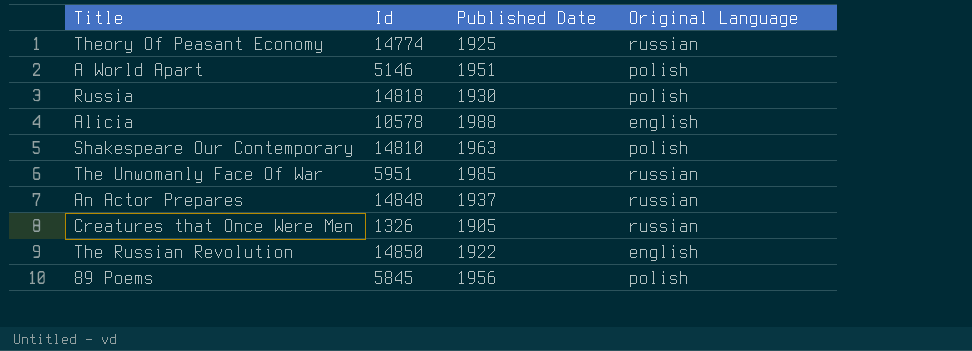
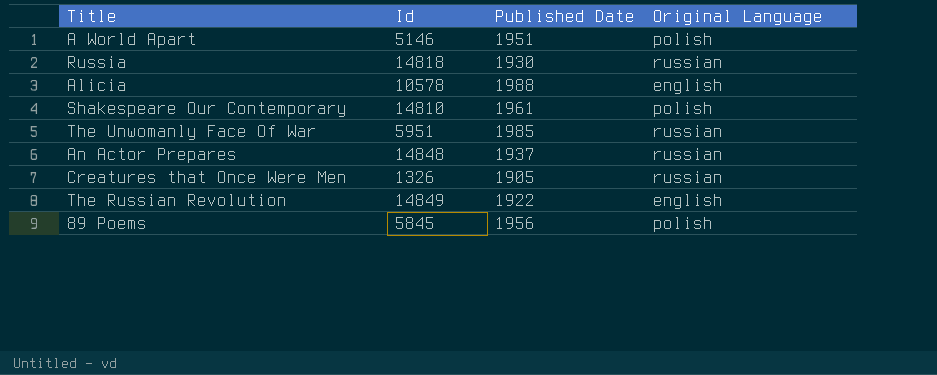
row Theory Of Peasant Economy: 14774 | 1925 | russian -> none
Russia | Original Language: polish -> russian
Shakespeare Our Contemporary | Published Date: 1963 -> 1961
The Russian Revolution | Id: 14850 -> 14849

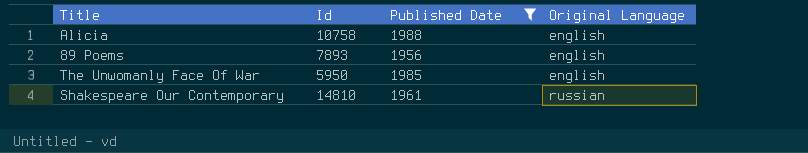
filter: none -> Published Date >= 1956
row order: none -> Original Language ascending
Alicia | Id: 10578 -> 10758
89 Poems | Id: 5845 -> 7893
89 Poems | Original Language: polish -> english
The Unwomanly Face Of War | Id: 5951 -> 5950
The Unwomanly Face Of War | Original Language: russian -> english
Shakespeare Our Contemporary | Original Language: polish -> russian

